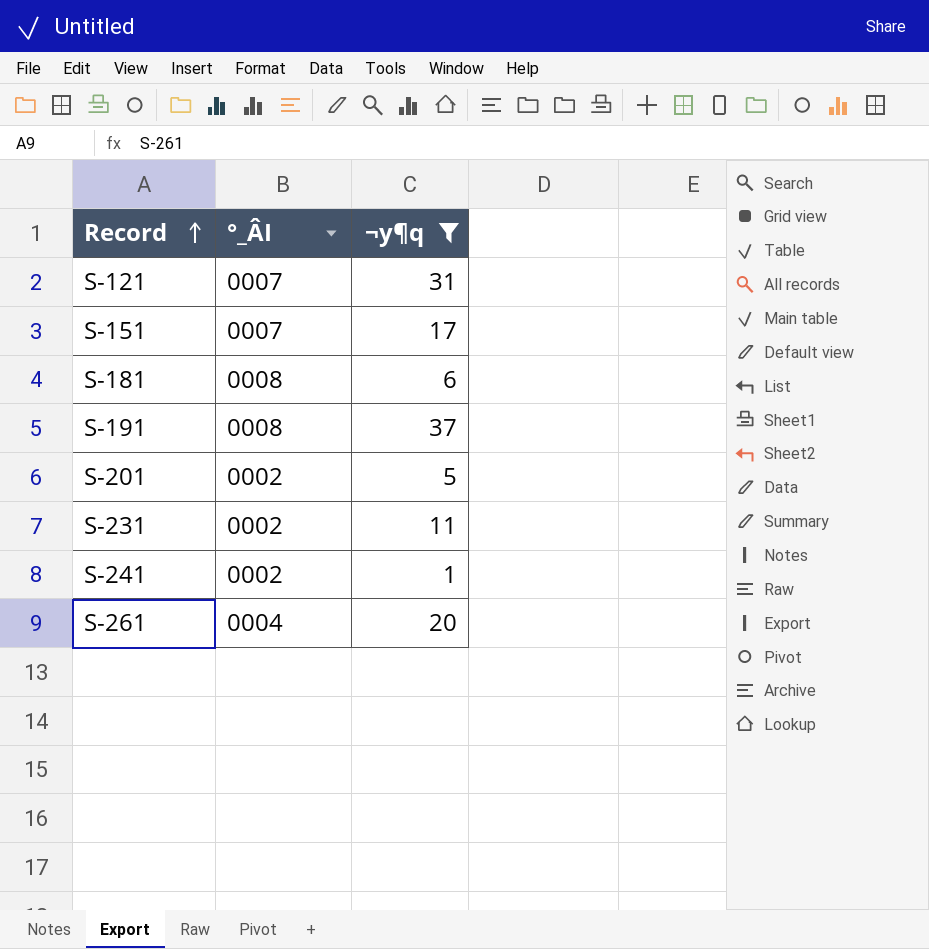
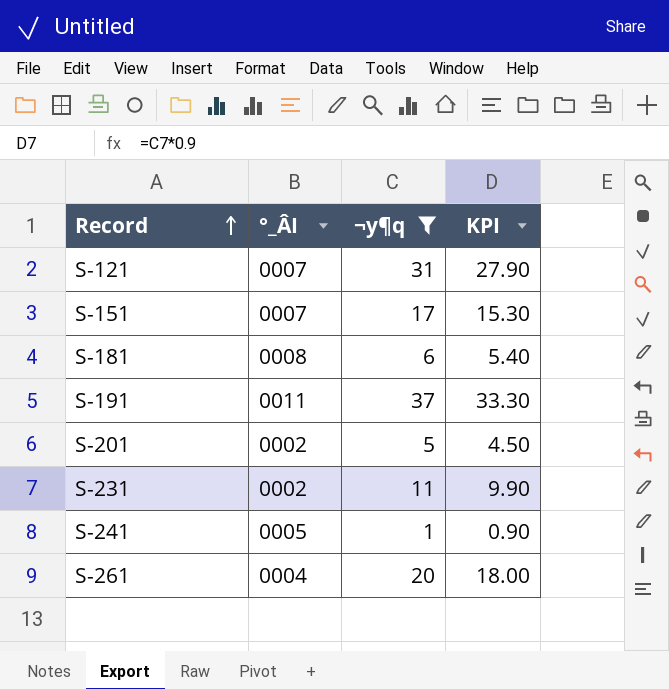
column KPI | formula: none -> [¬y¶q] * 0.9
S-191 | °_ÂI: 0008 -> 0011
S-241 | °_ÂI: 0002 -> 0005

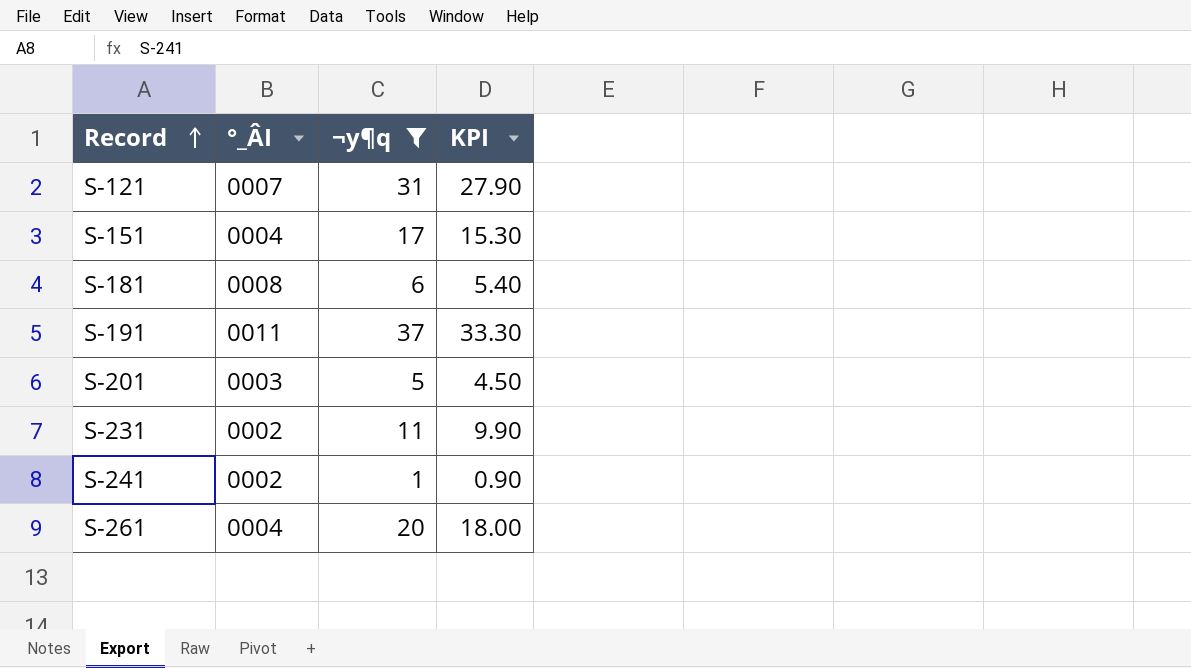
S-151 | °_ÂI: 0007 -> 0004
S-201 | °_ÂI: 0002 -> 0003
S-241 | °_ÂI: 0005 -> 0002

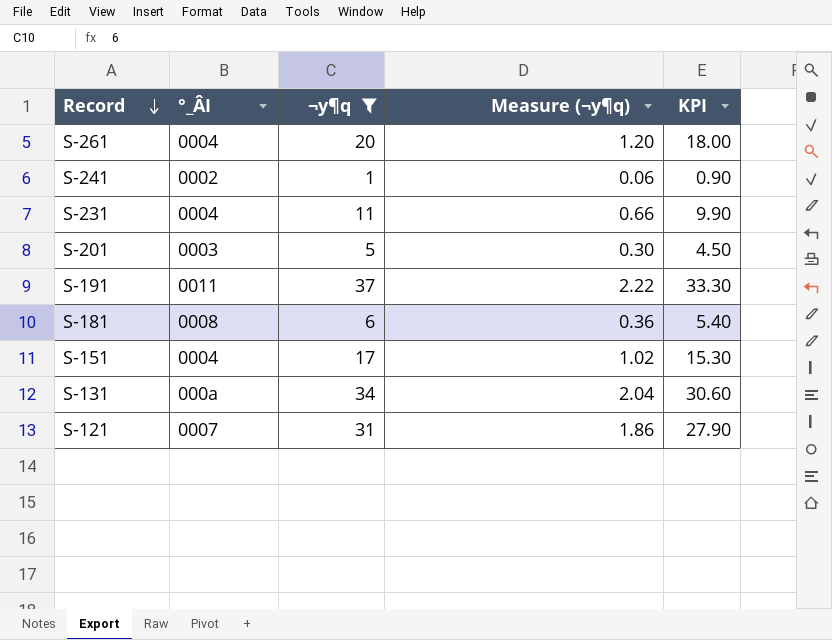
row order: Record ascending -> Record descending
column Measure (¬y¶q) | formula: none -> [¬y¶q] * 0.06
S-231 | °_ÂI: 0002 -> 0004
row S-131: none -> 000a | 34 | 2.04 | 30.60

